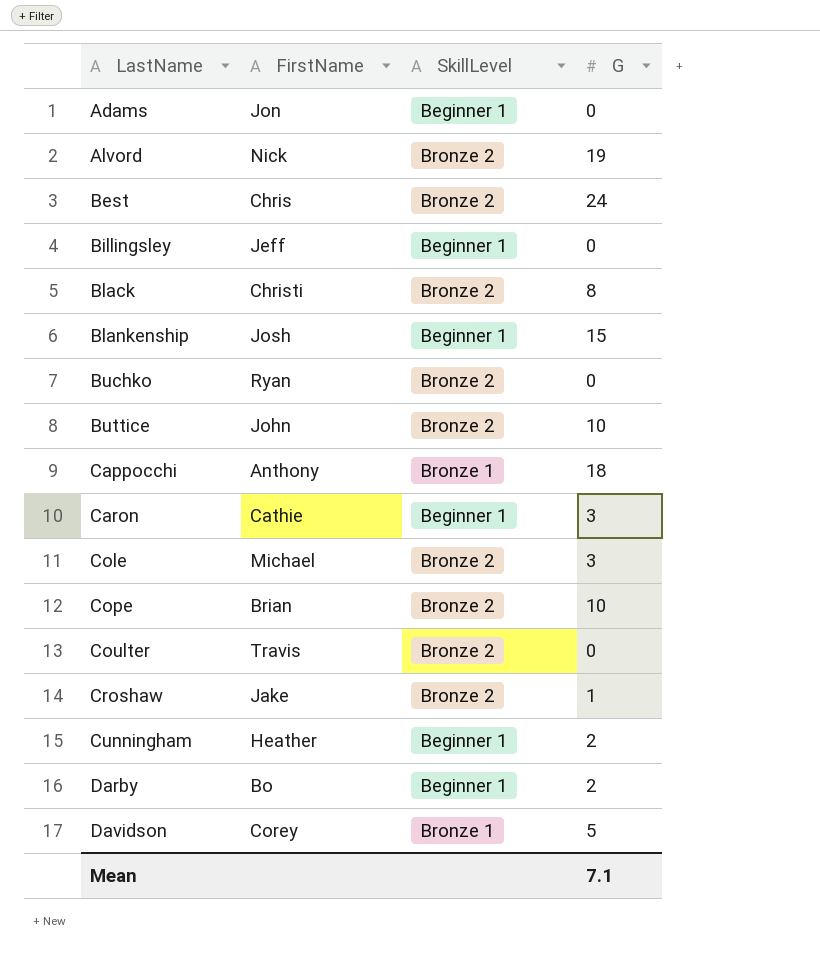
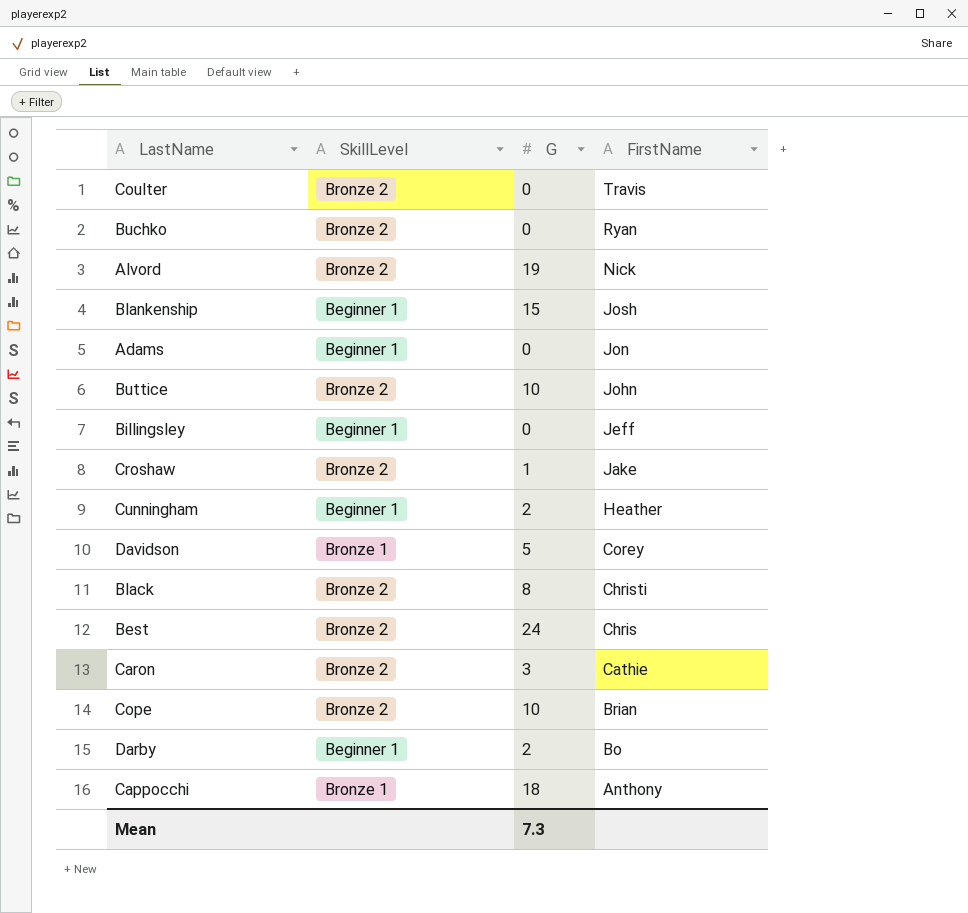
row order: LastName ascending -> FirstName descending
column FirstName | position: 2 -> 4
row Cole: Michael | Bronze 2 | 3 -> none
Caron | SkillLevel: Beginner 1 -> Bronze 2
Mean | G: 7.1 -> 7.3

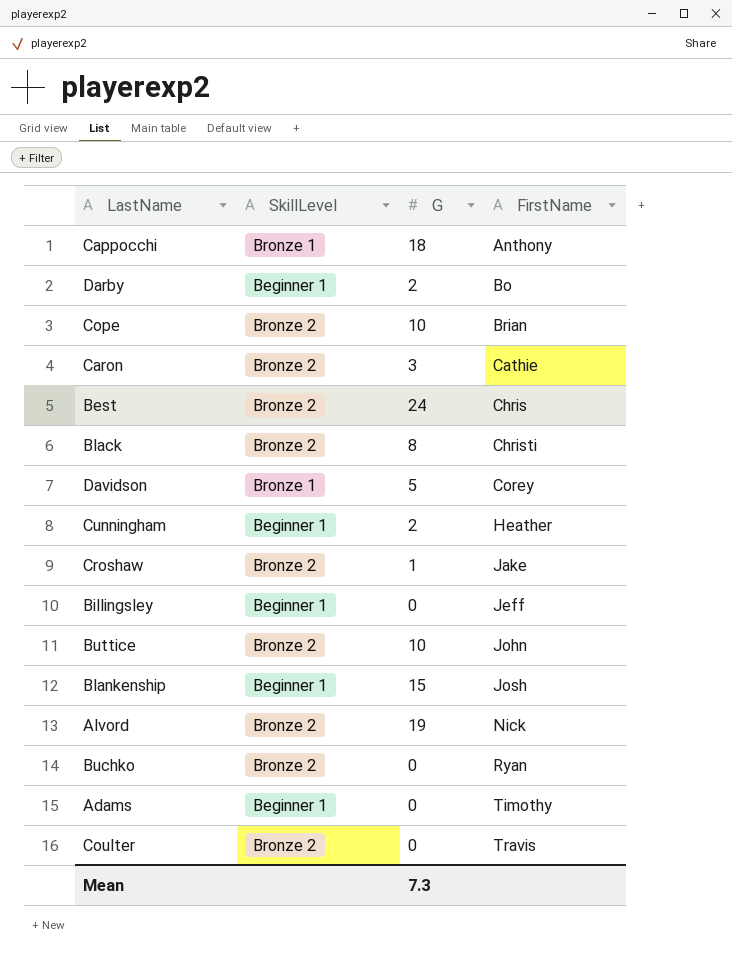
row order: FirstName descending -> FirstName ascending
Adams | FirstName: Jon -> Timothy

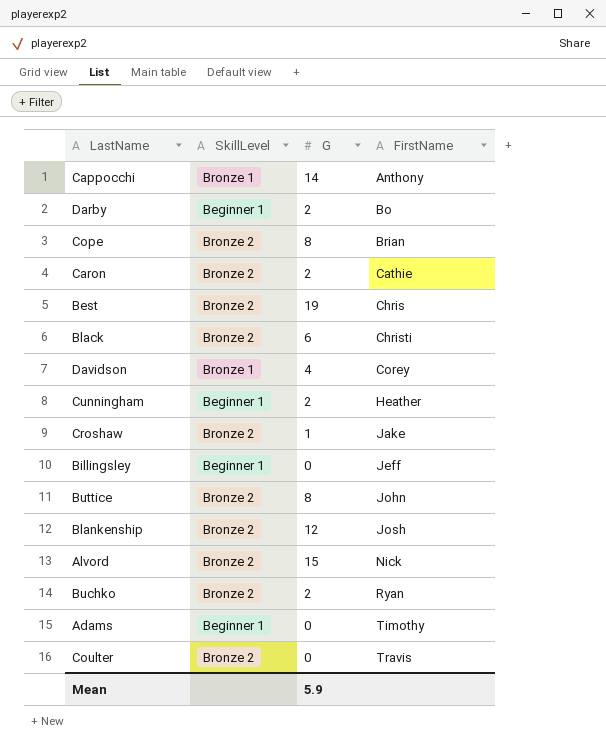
Cappocchi | G: 18 -> 14
Cope | G: 10 -> 8
Caron | G: 3 -> 2
Best | G: 24 -> 19
Black | G: 8 -> 6
Davidson | G: 5 -> 4
Buttice | G: 10 -> 8
Blankenship | SkillLevel: Beginner 1 -> Bronze 2
Blankenship | G: 15 -> 12
Alvord | G: 19 -> 15
Buchko | G: 0 -> 2
Mean | G: 7.3 -> 5.9

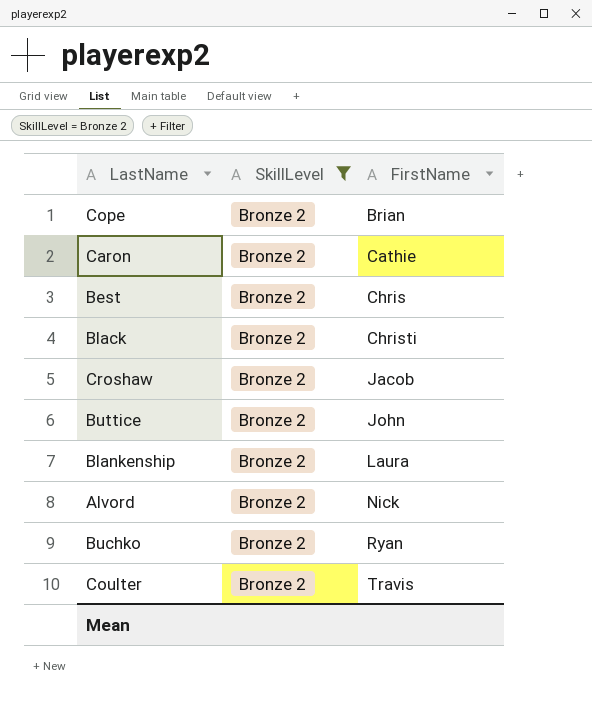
filter: none -> SkillLevel = Bronze 2
column G | position: 3 -> none
Croshaw | FirstName: Jake -> Jacob
Blankenship | FirstName: Josh -> Laura

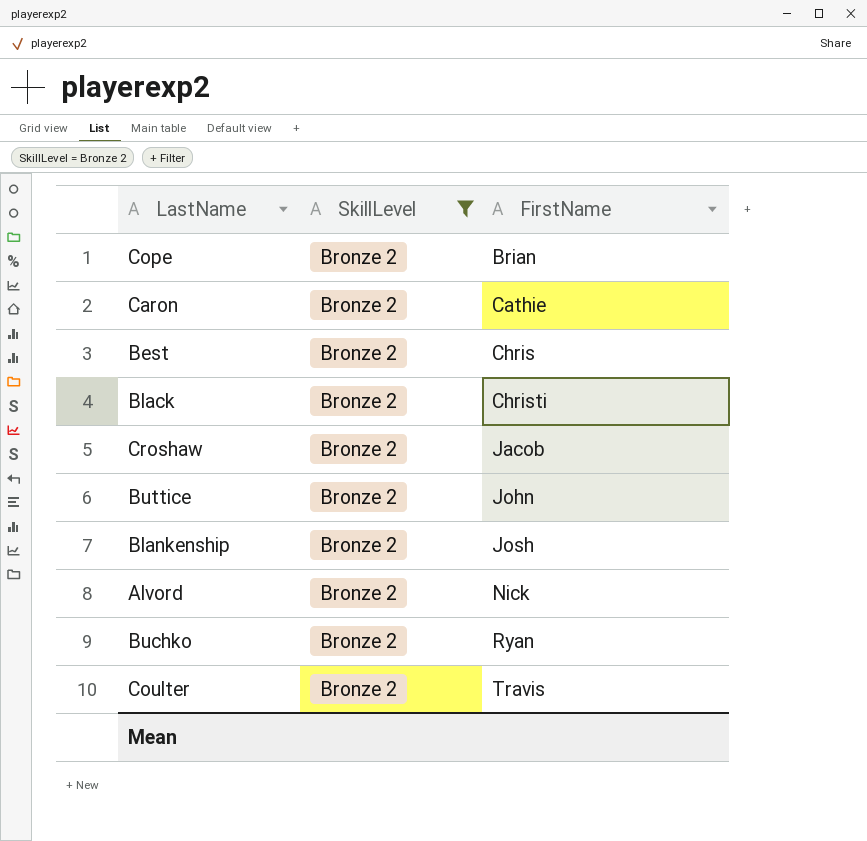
Blankenship | FirstName: Laura -> Josh

